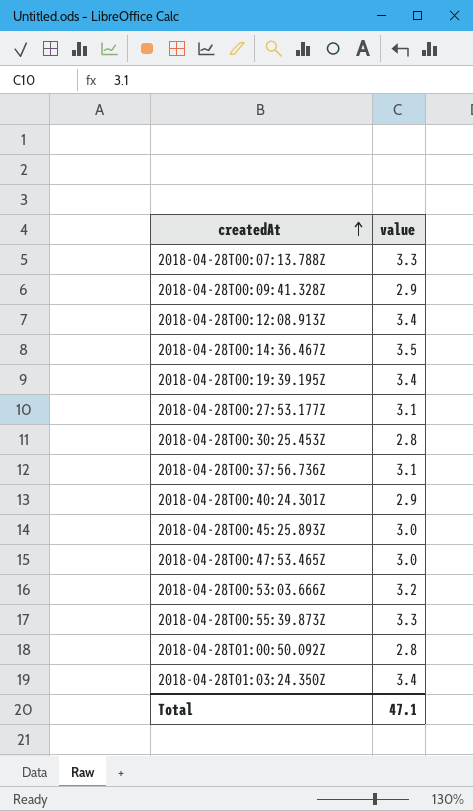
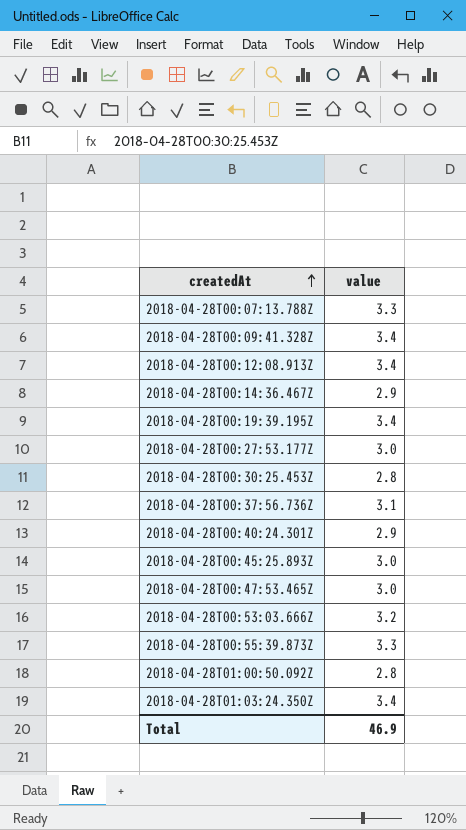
2018-04-28T00:09:41.328Z | value: 2.9 -> 3.4
2018-04-28T00:14:36.467Z | value: 3.5 -> 2.9
2018-04-28T00:27:53.177Z | value: 3.1 -> 3.0
Total | value: 47.1 -> 46.9

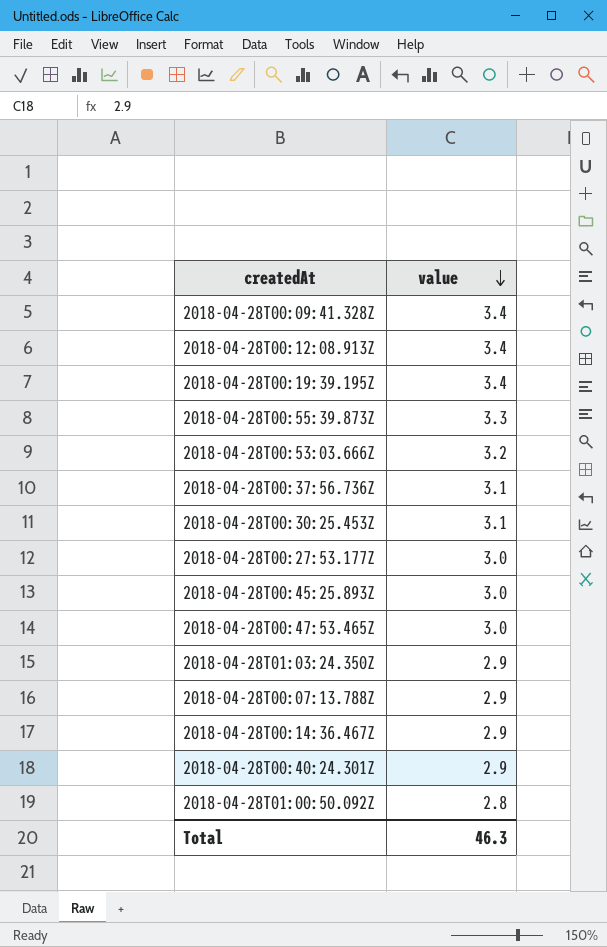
row order: createdAt ascending -> value descending
2018-04-28T00:30:25.453Z | value: 2.8 -> 3.1
2018-04-28T01:03:24.350Z | value: 3.4 -> 2.9
2018-04-28T00:07:13.788Z | value: 3.3 -> 2.9
Total | value: 46.9 -> 46.3

